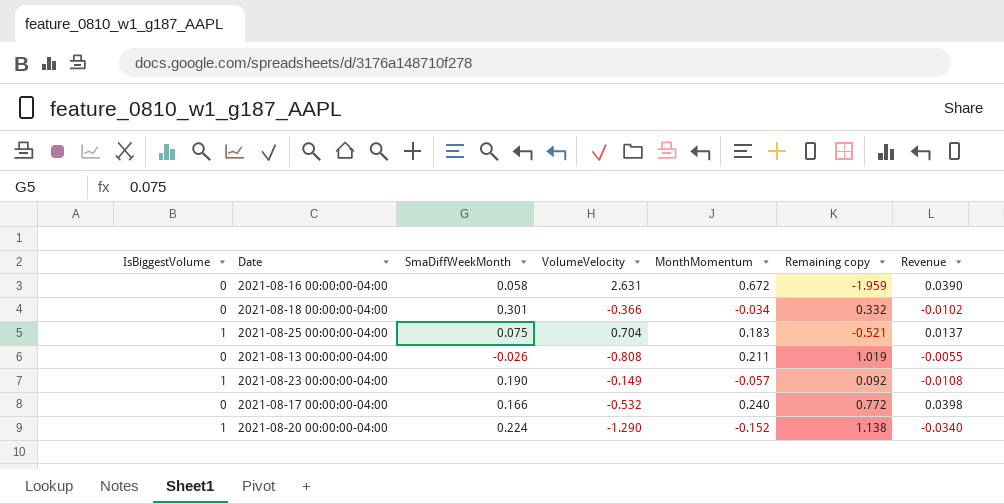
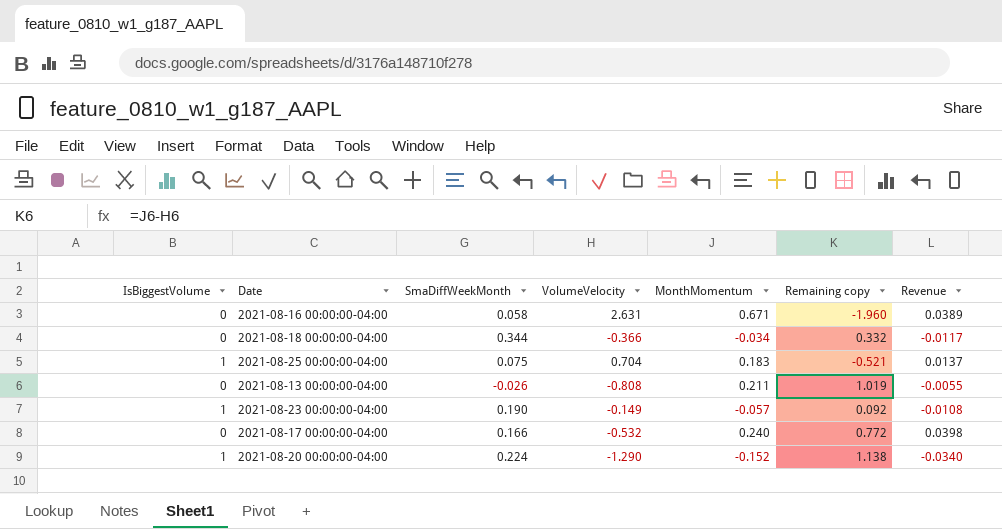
2021-08-16 00:00:00-04:00 | MonthMomentum: 0.672 -> 0.671
2021-08-16 00:00:00-04:00 | Remaining copy: -1.959 -> -1.960
2021-08-16 00:00:00-04:00 | Revenue: 0.0390 -> 0.0389
2021-08-18 00:00:00-04:00 | SmaDiffWeekMonth: 0.301 -> 0.344
2021-08-18 00:00:00-04:00 | Revenue: -0.0102 -> -0.0117

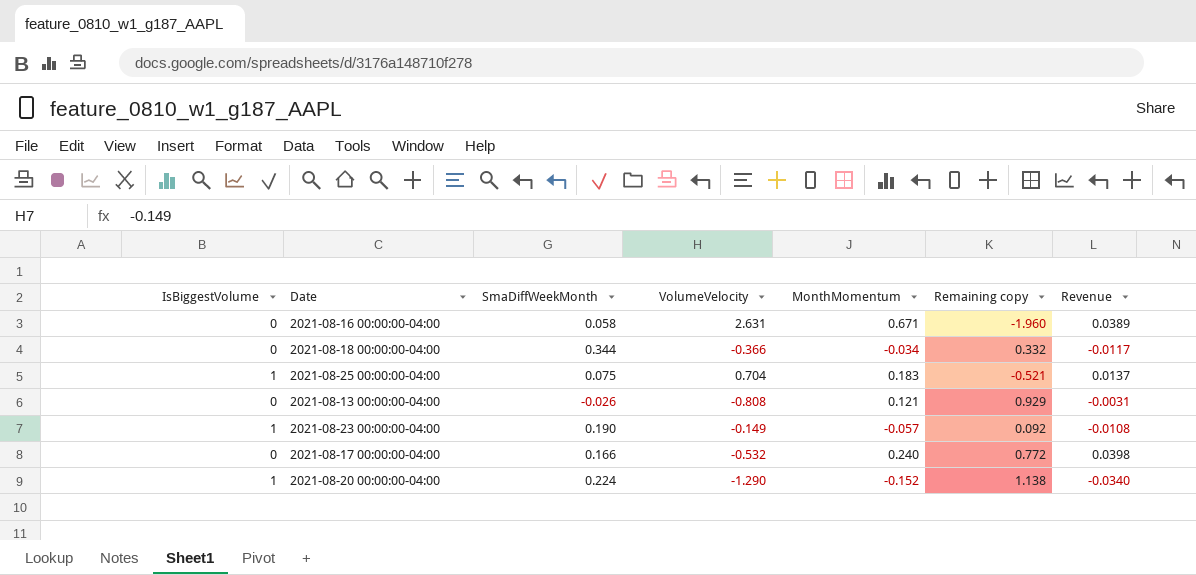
2021-08-13 00:00:00-04:00 | MonthMomentum: 0.211 -> 0.121
2021-08-13 00:00:00-04:00 | Remaining copy: 1.019 -> 0.929
2021-08-13 00:00:00-04:00 | Revenue: -0.0055 -> -0.0031

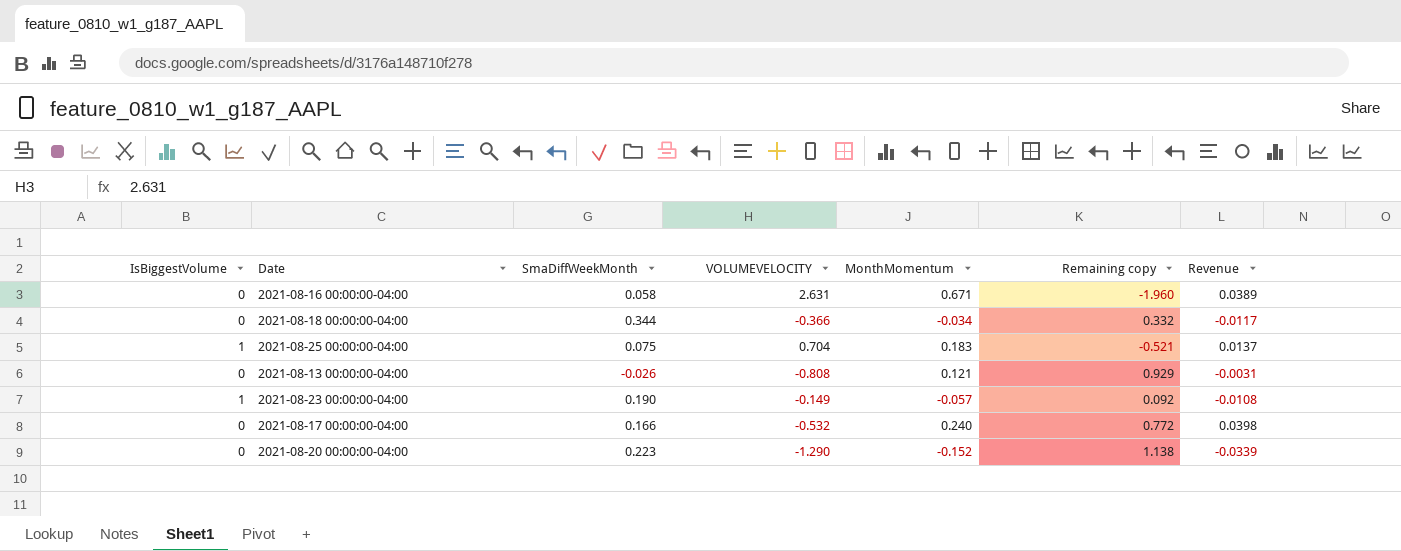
column name: VolumeVelocity -> VOLUMEVELOCITY
2021-08-20 00:00:00-04:00 | IsBiggestVolume: 1 -> 0
2021-08-20 00:00:00-04:00 | SmaDiffWeekMonth: 0.224 -> 0.223
2021-08-20 00:00:00-04:00 | Revenue: -0.0340 -> -0.0339

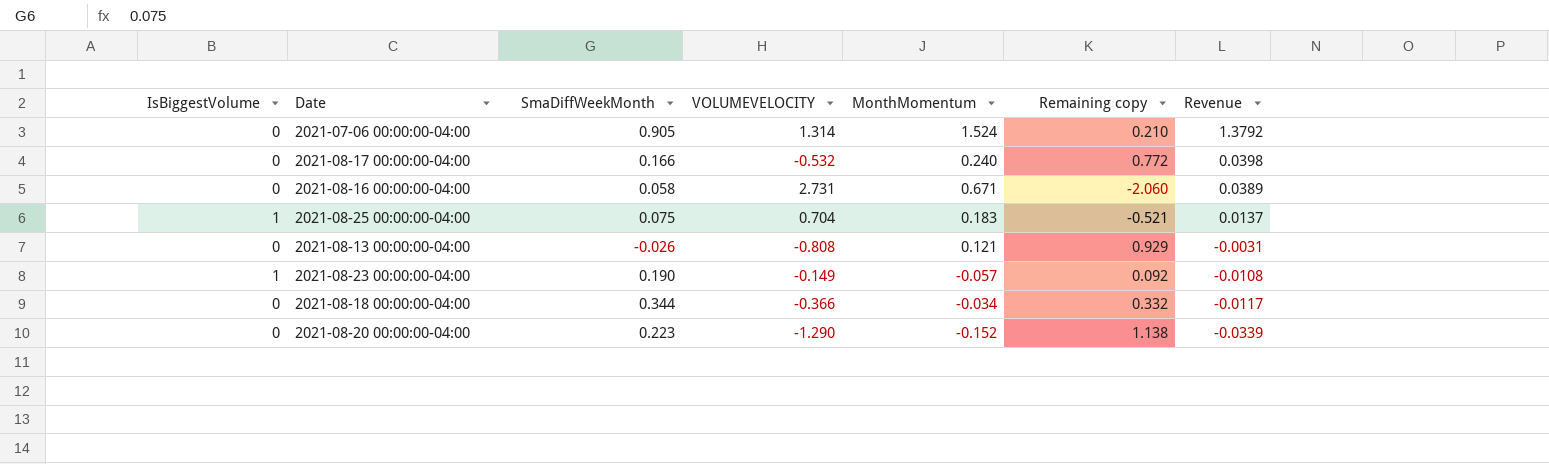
row order: none -> Revenue descending
row 2021-07-06 00:00:00-04:00: none -> 0 | 0.905 | 1.314 | 1.524 | 0.210 | 1.3792
2021-08-16 00:00:00-04:00 | VOLUMEVELOCITY: 2.631 -> 2.731
2021-08-16 00:00:00-04:00 | Remaining copy: -1.960 -> -2.060

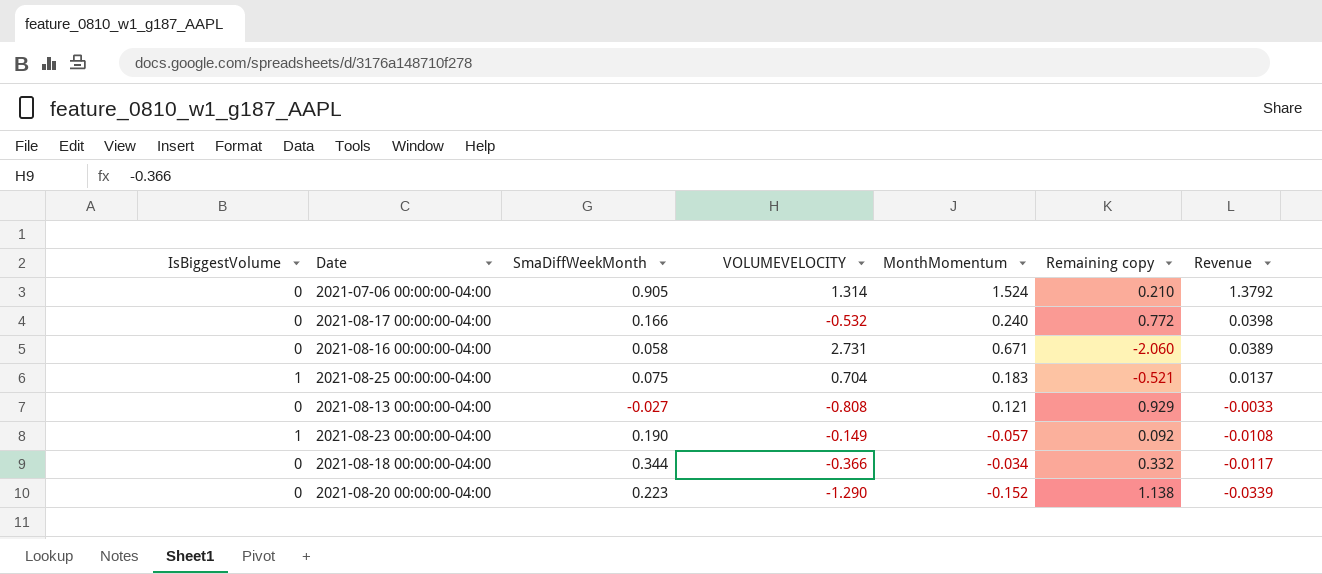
2021-08-13 00:00:00-04:00 | SmaDiffWeekMonth: -0.026 -> -0.027
2021-08-13 00:00:00-04:00 | Revenue: -0.0031 -> -0.0033

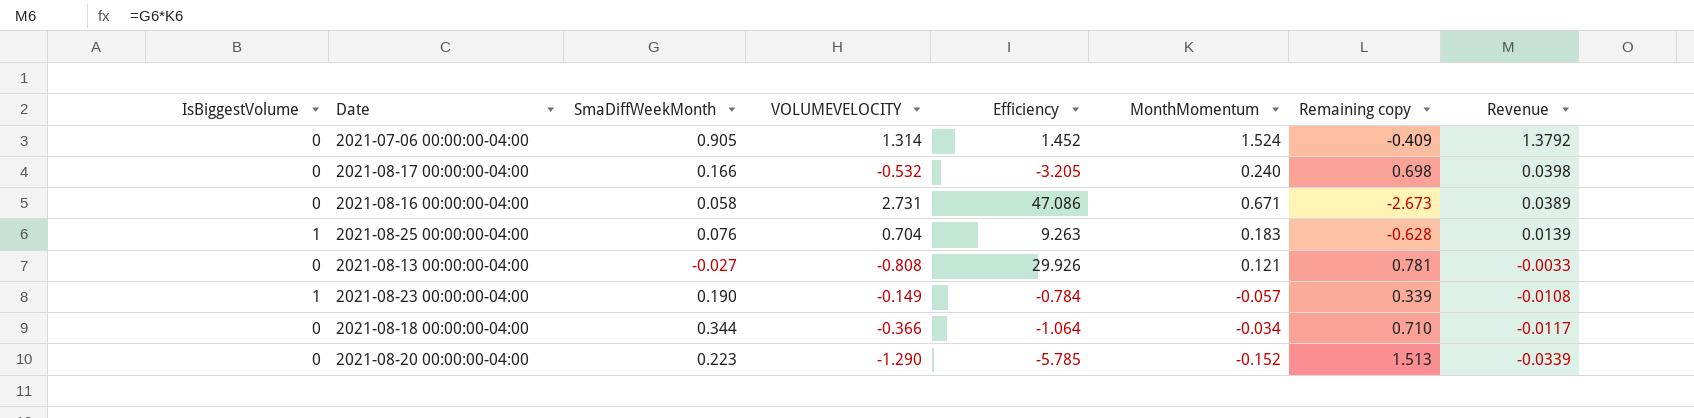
column Efficiency | formula: none -> [VOLUMEVELOCITY] / [SmaDiffWeekMonth]
column Remaining copy | formula: [MonthMomentum] - [VOLUMEVELOCITY] -> [SmaDiffWeekMonth] - [VOLUMEVELOCITY]
2021-08-25 00:00:00-04:00 | SmaDiffWeekMonth: 0.075 -> 0.076
2021-08-25 00:00:00-04:00 | Revenue: 0.0137 -> 0.0139

